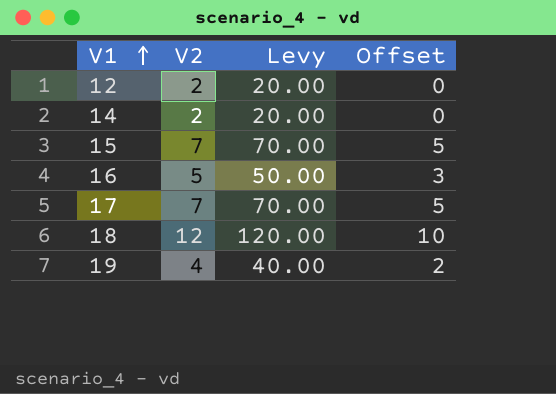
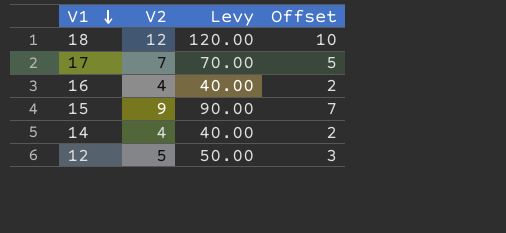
row order: V1 ascending -> V1 descending
row 19: 4 | 40.00 | 2 -> none
16 | V2: 5 -> 4
16 | Levy: 50.00 -> 40.00
16 | Offset: 3 -> 2
15 | V2: 7 -> 9
15 | Levy: 70.00 -> 90.00
15 | Offset: 5 -> 7
14 | V2: 2 -> 4
14 | Levy: 20.00 -> 40.00
14 | Offset: 0 -> 2
12 | V2: 2 -> 5
12 | Levy: 20.00 -> 50.00
12 | Offset: 0 -> 3

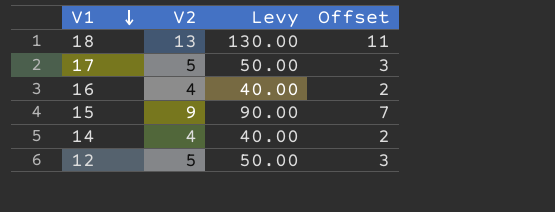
18 | V2: 12 -> 13
18 | Levy: 120.00 -> 130.00
18 | Offset: 10 -> 11
17 | V2: 7 -> 5
17 | Levy: 70.00 -> 50.00
17 | Offset: 5 -> 3

